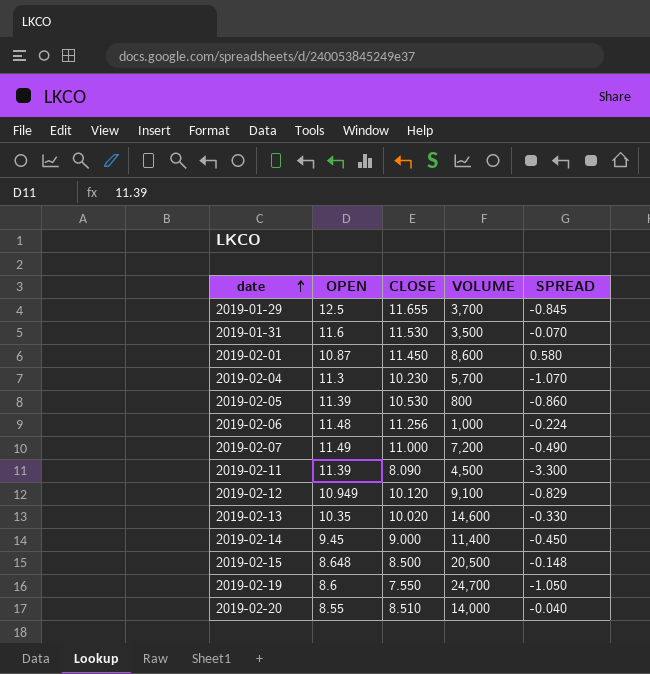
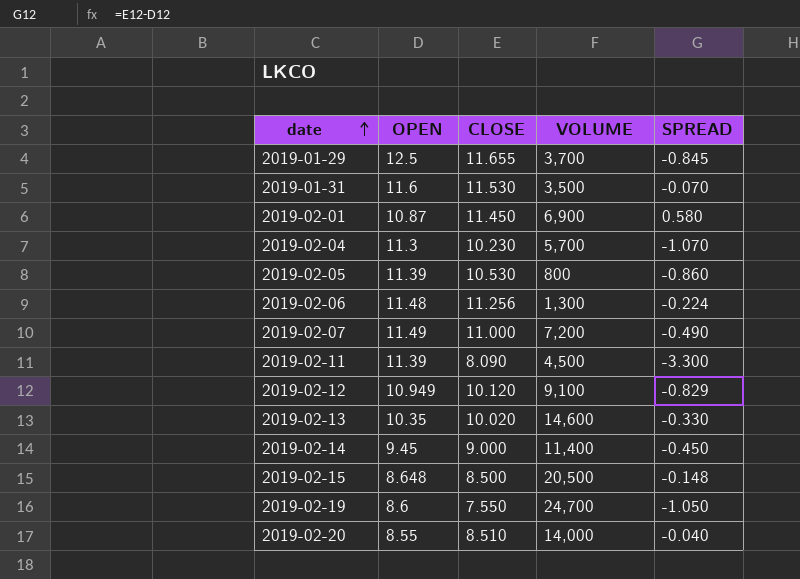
2019-02-01 | VOLUME: 8,600 -> 6,900
2019-02-06 | VOLUME: 1,000 -> 1,300

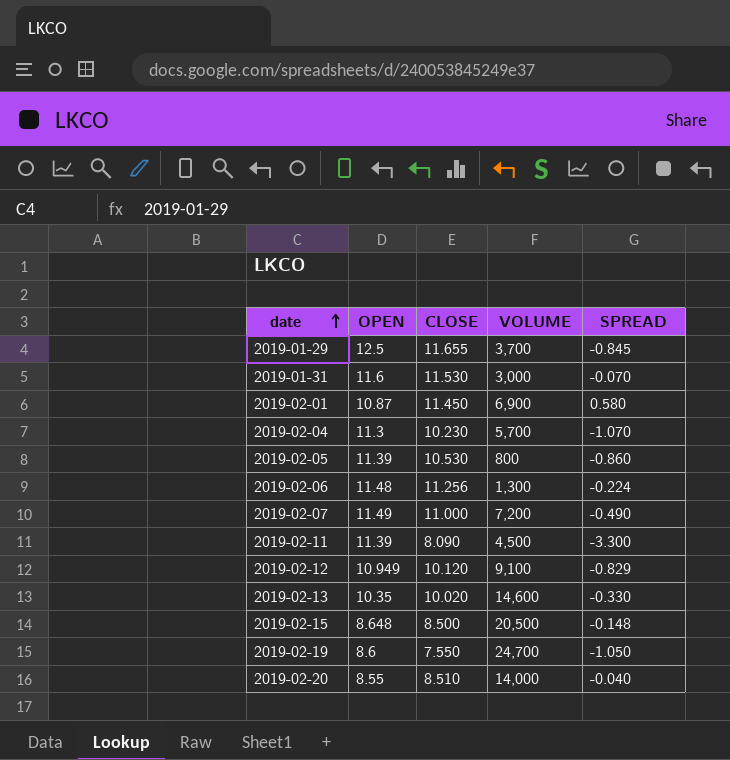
row 2019-02-14: 9.45 | 9.000 | 11,400 | -0.450 -> none
2019-01-31 | VOLUME: 3,500 -> 3,000

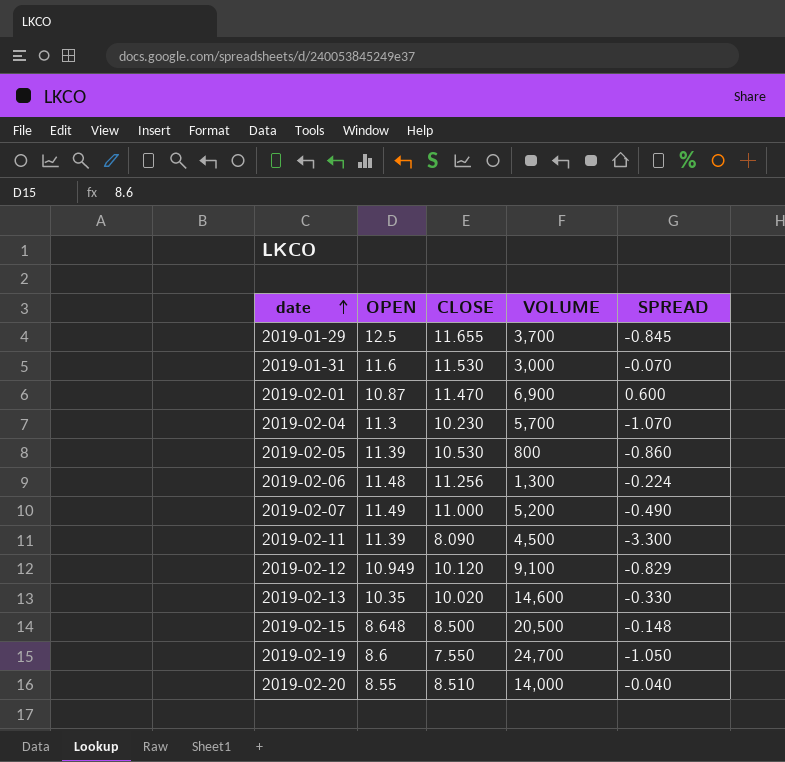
2019-02-01 | CLOSE: 11.450 -> 11.470
2019-02-01 | SPREAD: 0.580 -> 0.600
2019-02-07 | VOLUME: 7,200 -> 5,200

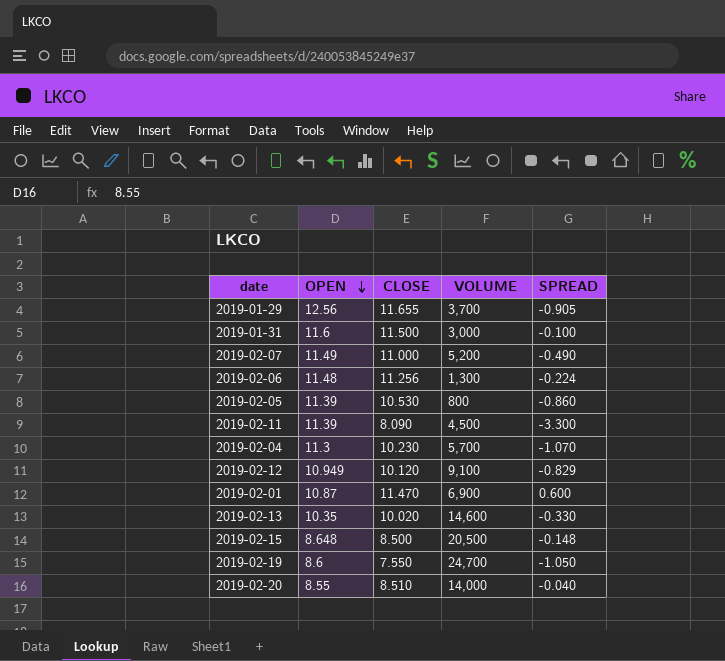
row order: date ascending -> OPEN descending
2019-01-29 | OPEN: 12.5 -> 12.56
2019-01-29 | SPREAD: -0.845 -> -0.905
2019-01-31 | CLOSE: 11.530 -> 11.500
2019-01-31 | SPREAD: -0.070 -> -0.100

